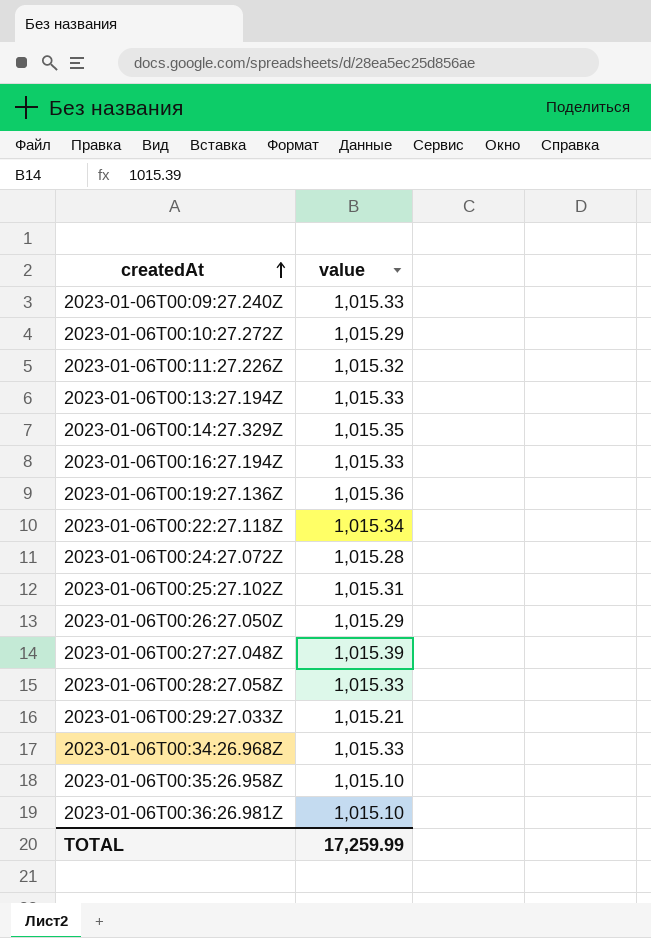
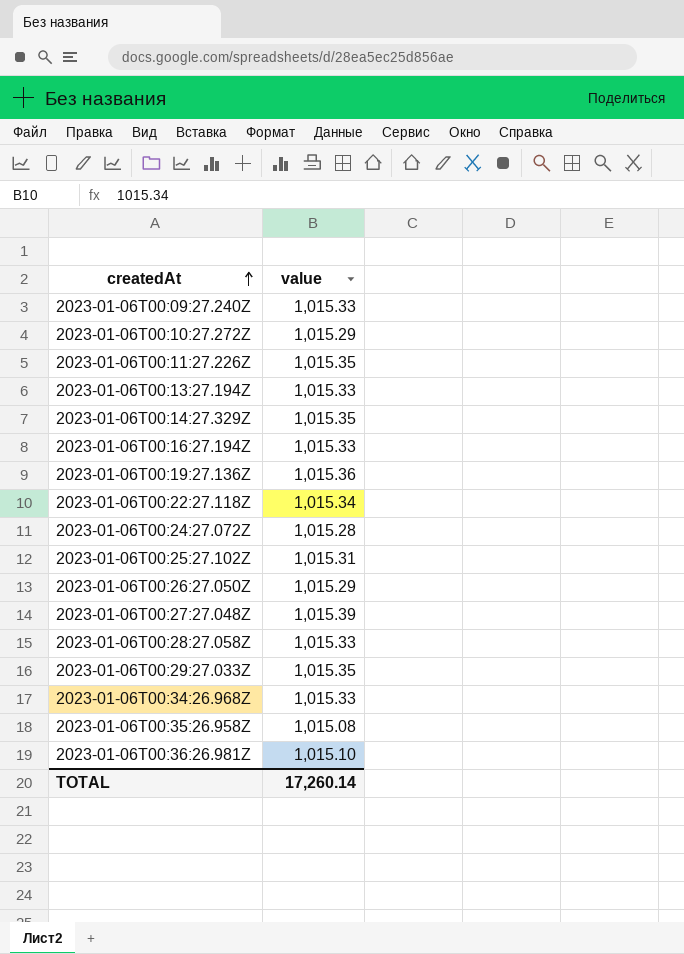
2023-01-06T00:11:27.226Z | value: 1,015.32 -> 1,015.35
2023-01-06T00:29:27.033Z | value: 1,015.21 -> 1,015.35
2023-01-06T00:35:26.958Z | value: 1,015.10 -> 1,015.08
TOTAL | value: 17,259.99 -> 17,260.14

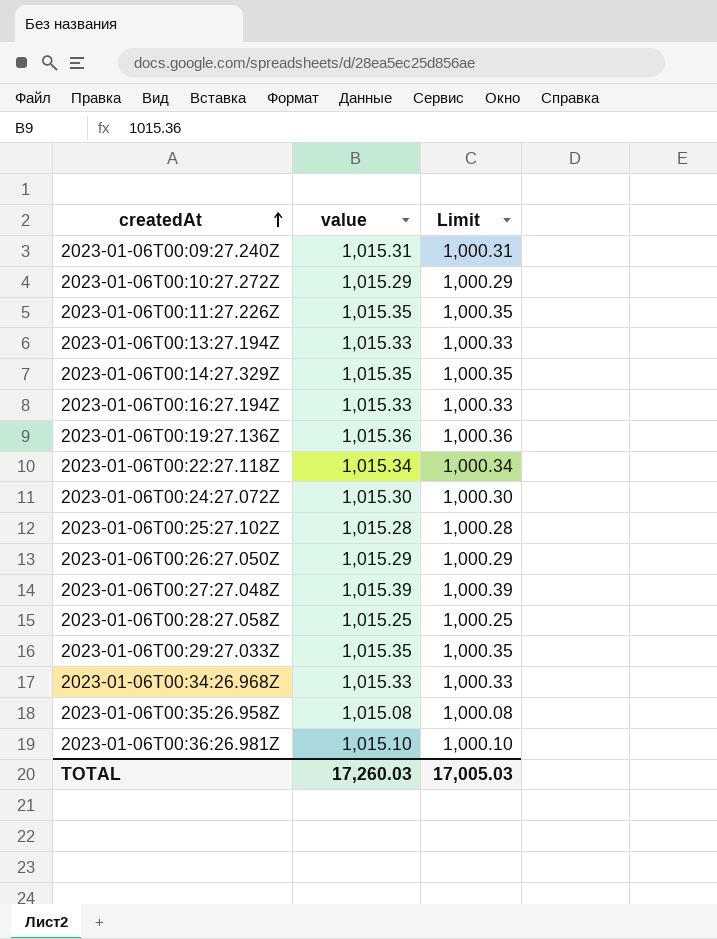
column Limit | formula: none -> [value] - 15
2023-01-06T00:09:27.240Z | value: 1,015.33 -> 1,015.31
2023-01-06T00:24:27.072Z | value: 1,015.28 -> 1,015.30
2023-01-06T00:25:27.102Z | value: 1,015.31 -> 1,015.28
2023-01-06T00:28:27.058Z | value: 1,015.33 -> 1,015.25
TOTAL | value: 17,260.14 -> 17,260.03

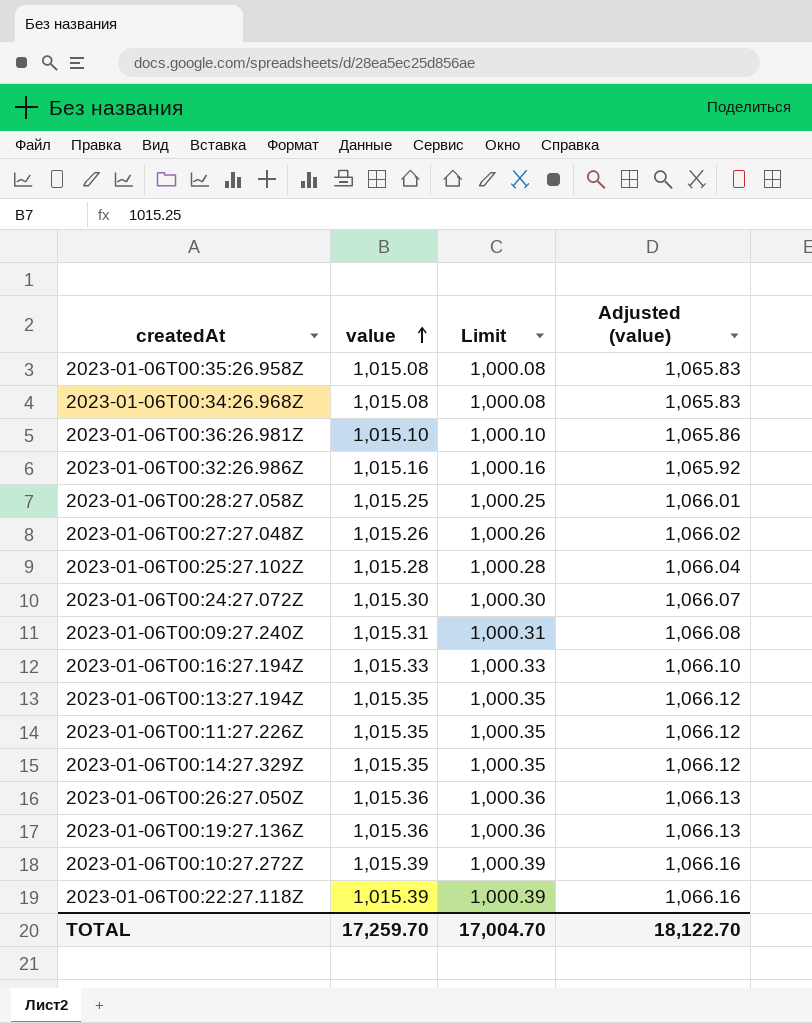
row order: createdAt ascending -> value ascending
column Adjusted (value) | formula: none -> [value] * 1.05
row 2023-01-06T00:29:27.033Z: 1,015.35 | 1,000.35 -> none
2023-01-06T00:34:26.968Z | value: 1,015.33 -> 1,015.08
2023-01-06T00:34:26.968Z | Limit: 1,000.33 -> 1,000.08
row 2023-01-06T00:32:26.986Z: none -> 1,015.16 | 1,000.16 | 1,065.92
2023-01-06T00:27:27.048Z | value: 1,015.39 -> 1,015.26
2023-01-06T00:27:27.048Z | Limit: 1,000.39 -> 1,000.26
2023-01-06T00:13:27.194Z | value: 1,015.33 -> 1,015.35
2023-01-06T00:13:27.194Z | Limit: 1,000.33 -> 1,000.35
2023-01-06T00:26:27.050Z | value: 1,015.29 -> 1,015.36
2023-01-06T00:26:27.050Z | Limit: 1,000.29 -> 1,000.36
2023-01-06T00:10:27.272Z | value: 1,015.29 -> 1,015.39
2023-01-06T00:10:27.272Z | Limit: 1,000.29 -> 1,000.39
2023-01-06T00:22:27.118Z | value: 1,015.34 -> 1,015.39
2023-01-06T00:22:27.118Z | Limit: 1,000.34 -> 1,000.39
TOTAL | value: 17,260.03 -> 17,259.70
TOTAL | Limit: 17,005.03 -> 17,004.70

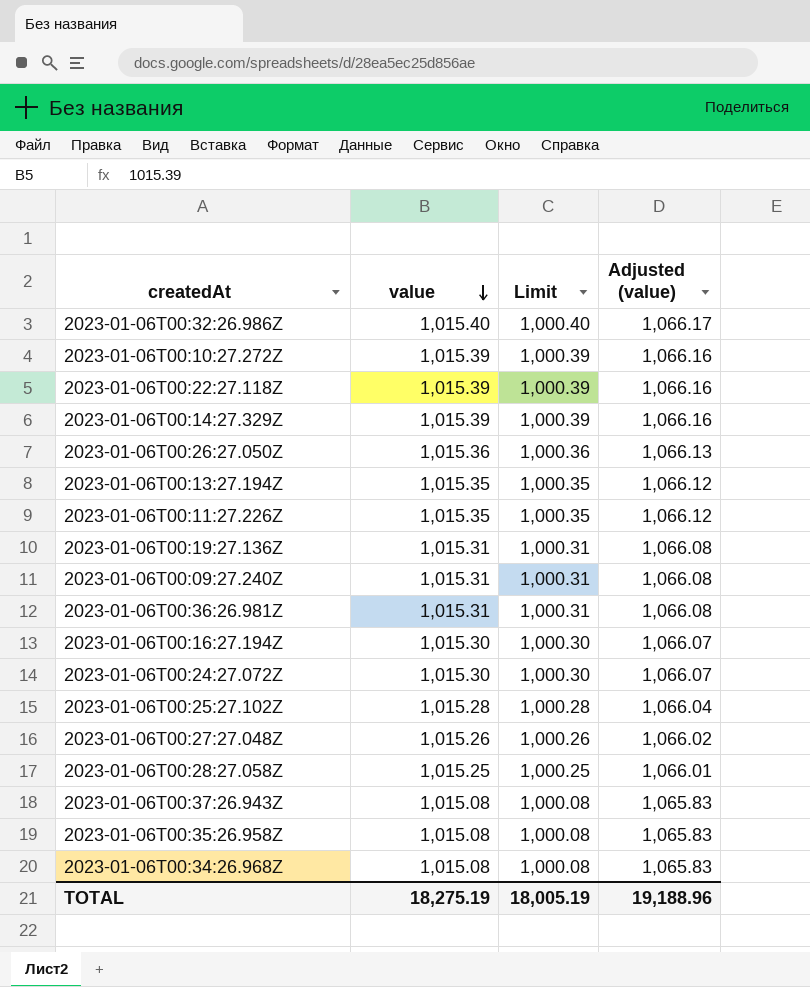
row order: value ascending -> value descending
2023-01-06T00:32:26.986Z | value: 1,015.16 -> 1,015.40
2023-01-06T00:32:26.986Z | Limit: 1,000.16 -> 1,000.40
2023-01-06T00:32:26.986Z | Adjusted (value): 1,065.92 -> 1,066.17
2023-01-06T00:14:27.329Z | value: 1,015.35 -> 1,015.39
2023-01-06T00:14:27.329Z | Limit: 1,000.35 -> 1,000.39
2023-01-06T00:14:27.329Z | Adjusted (value): 1,066.12 -> 1,066.16
2023-01-06T00:19:27.136Z | value: 1,015.36 -> 1,015.31
2023-01-06T00:19:27.136Z | Limit: 1,000.36 -> 1,000.31
2023-01-06T00:19:27.136Z | Adjusted (value): 1,066.13 -> 1,066.08
2023-01-06T00:36:26.981Z | value: 1,015.10 -> 1,015.31
2023-01-06T00:36:26.981Z | Limit: 1,000.10 -> 1,000.31
2023-01-06T00:36:26.981Z | Adjusted (value): 1,065.86 -> 1,066.08
2023-01-06T00:16:27.194Z | value: 1,015.33 -> 1,015.30
2023-01-06T00:16:27.194Z | Limit: 1,000.33 -> 1,000.30
2023-01-06T00:16:27.194Z | Adjusted (value): 1,066.10 -> 1,066.07
row 2023-01-06T00:37:26.943Z: none -> 1,015.08 | 1,000.08 | 1,065.83
TOTAL | value: 17,259.70 -> 18,275.19
TOTAL | Limit: 17,004.70 -> 18,005.19
TOTAL | Adjusted (value): 18,122.70 -> 19,188.96

